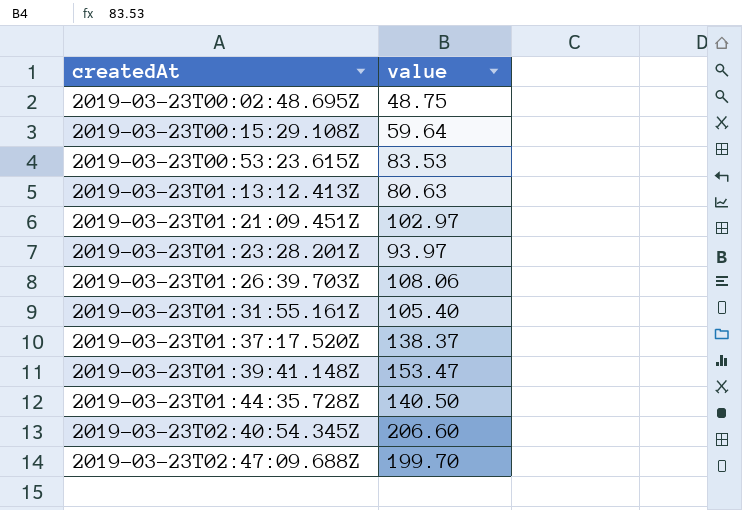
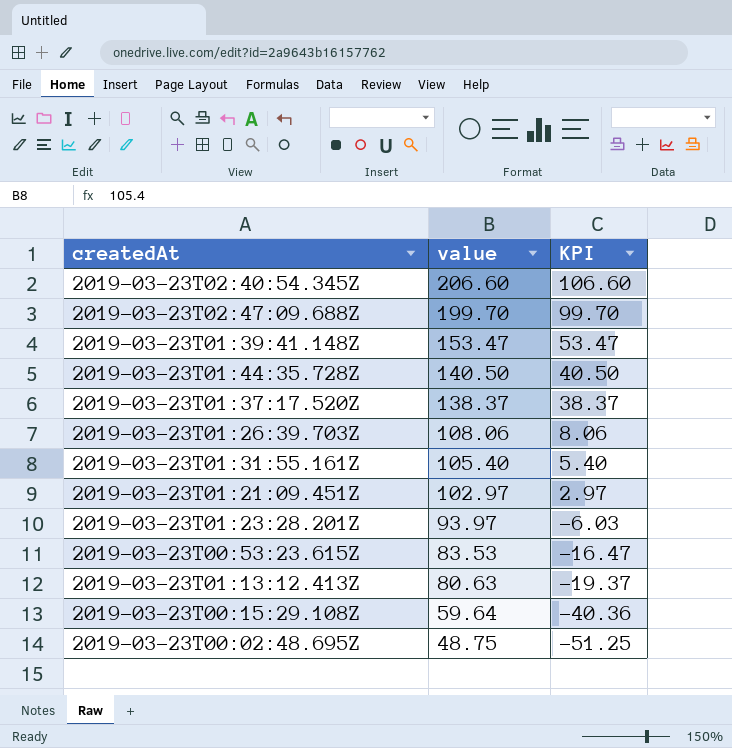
row order: createdAt ascending -> value descending
column KPI | formula: none -> [value] - 100

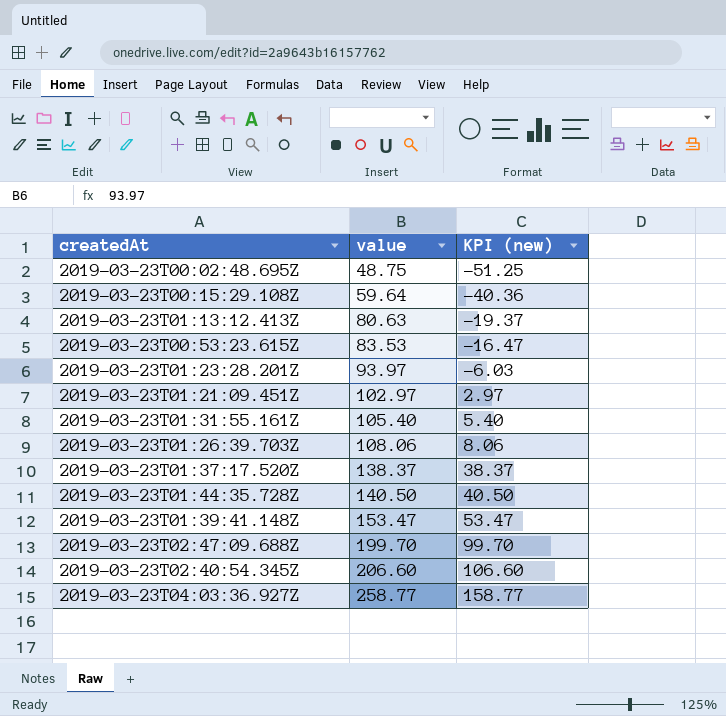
row order: value descending -> value ascending
column name: KPI -> KPI (new)
row 2019-03-23T04:03:36.927Z: none -> 258.77 | 158.77

